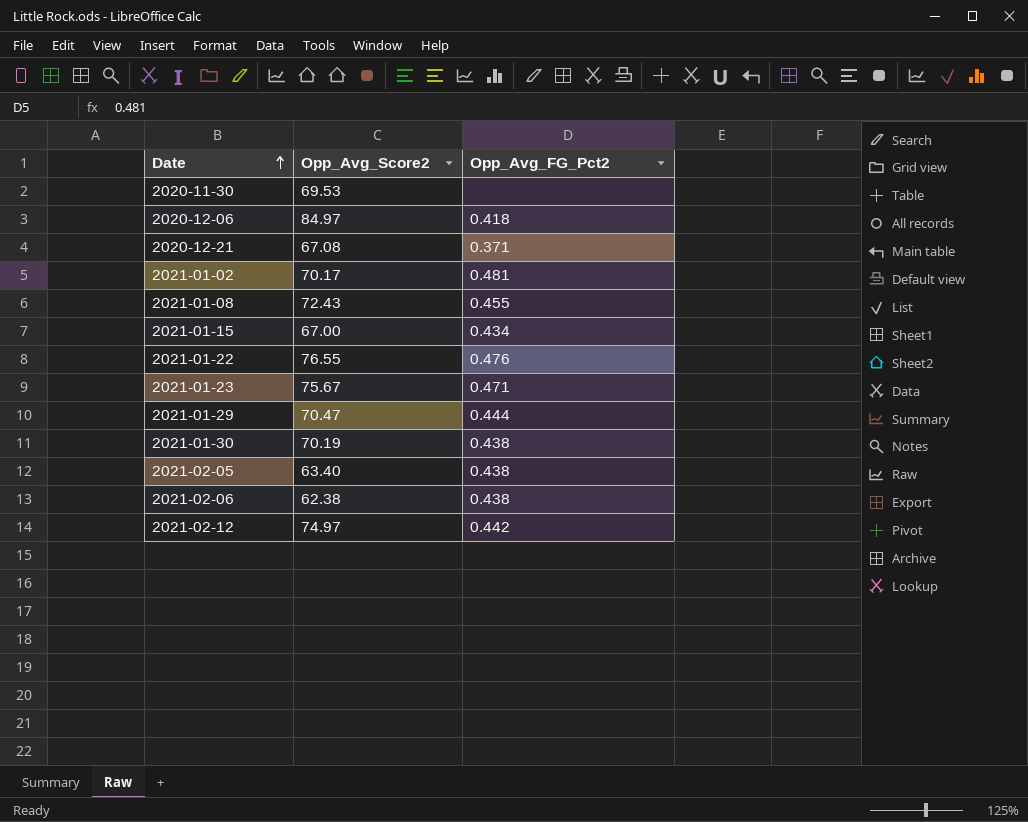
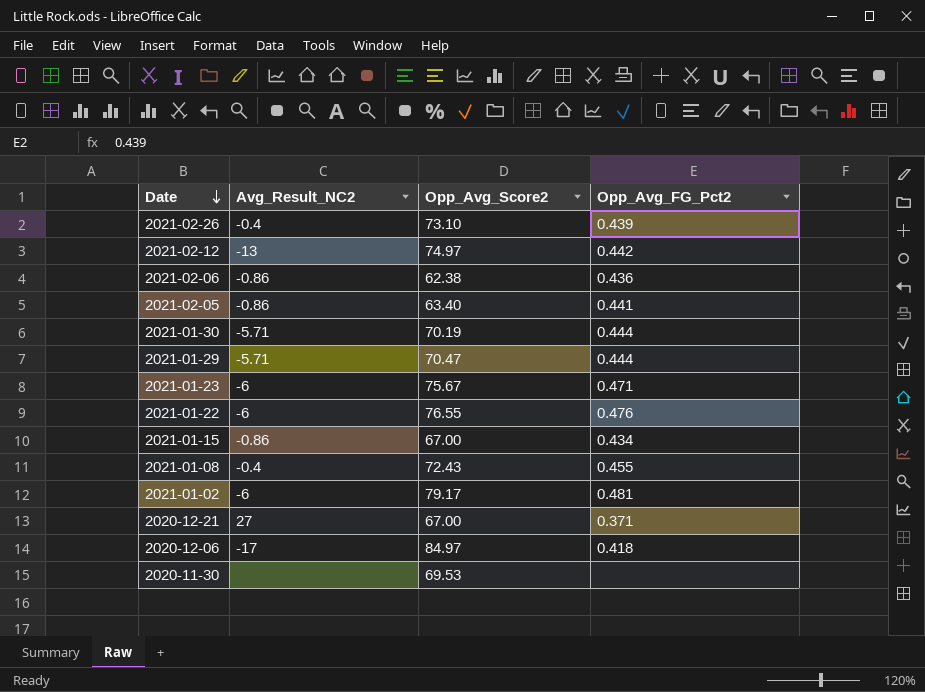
row order: Date ascending -> Date descending
column Avg_Result_NC2 | position: none -> 2
row 2021-02-26: none -> -0.4 | 73.10 | 0.439
2021-02-06 | Opp_Avg_FG_Pct2: 0.438 -> 0.436
2021-02-05 | Opp_Avg_FG_Pct2: 0.438 -> 0.441
2021-01-30 | Opp_Avg_FG_Pct2: 0.438 -> 0.444
2021-01-02 | Opp_Avg_Score2: 70.17 -> 79.17
2020-12-21 | Opp_Avg_Score2: 67.08 -> 67.00

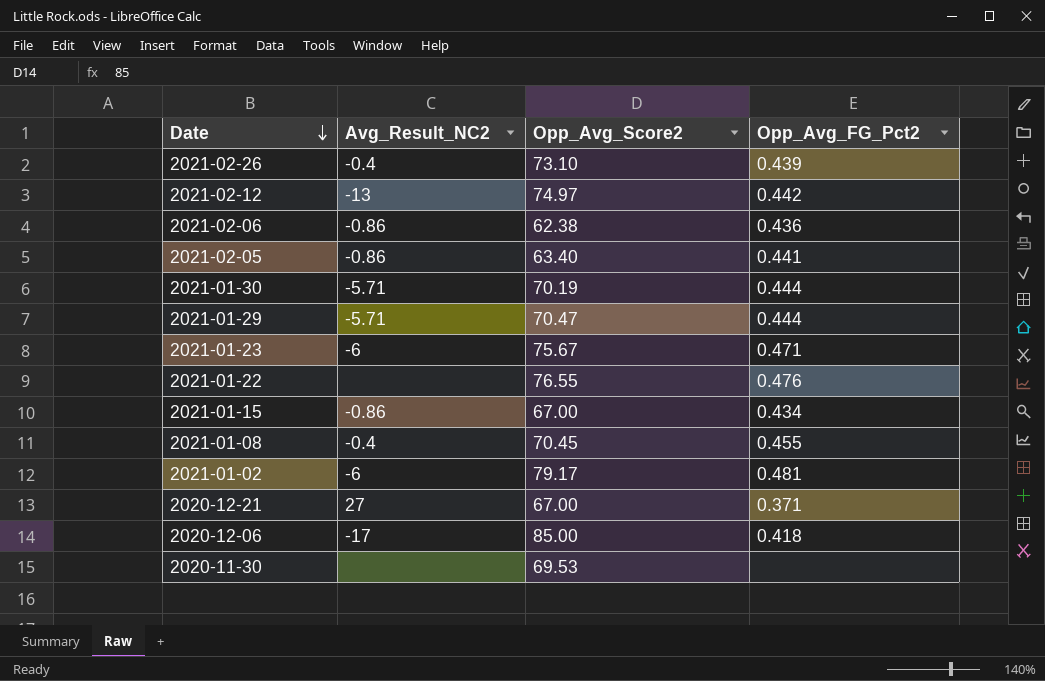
2021-01-22 | Avg_Result_NC2: -6 -> none
2021-01-08 | Opp_Avg_Score2: 72.43 -> 70.45
2020-12-06 | Opp_Avg_Score2: 84.97 -> 85.00

